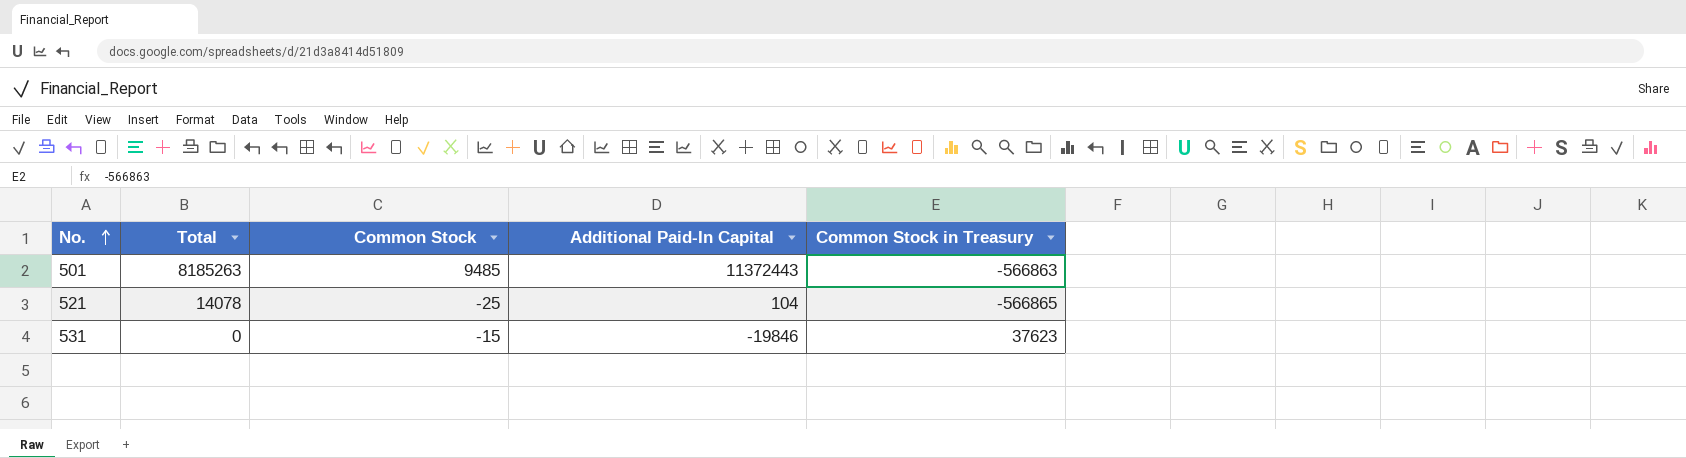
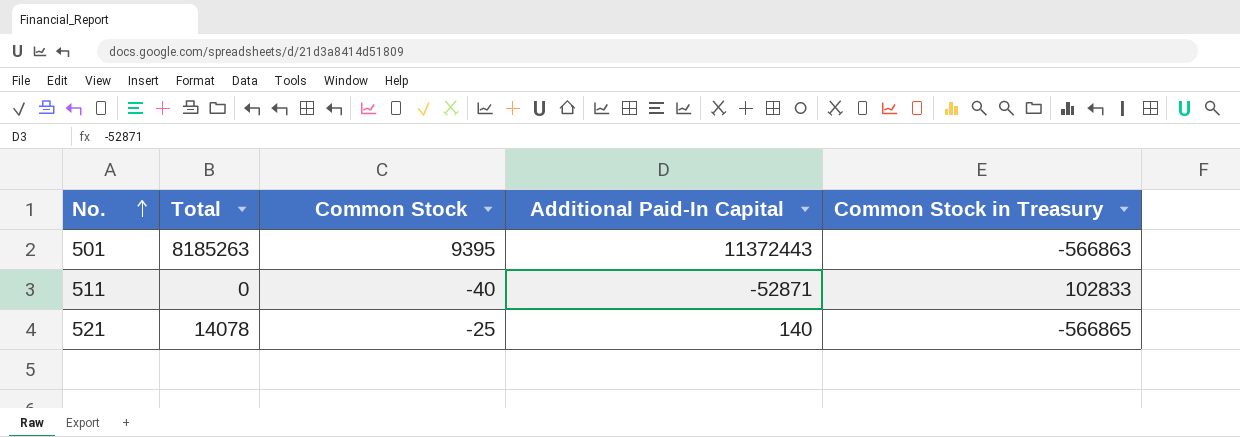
row 531: 0 | -15 | -19846 | 37623 -> none
501 | Common Stock: 9485 -> 9395
row 511: none -> 0 | -40 | -52871 | 102833
521 | Additional Paid-In Capital: 104 -> 140

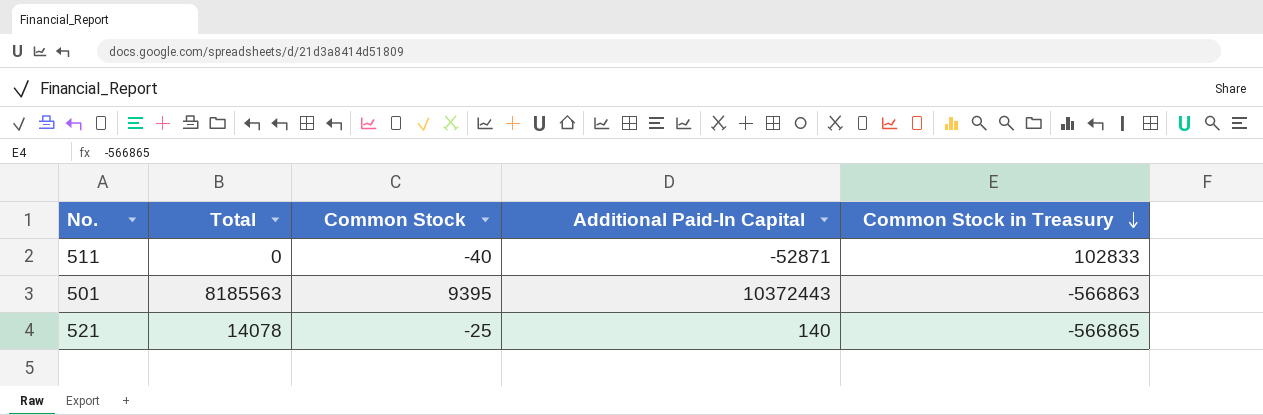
row order: No. ascending -> Common Stock in Treasury descending
501 | Total: 8185263 -> 8185563
501 | Additional Paid-In Capital: 11372443 -> 10372443

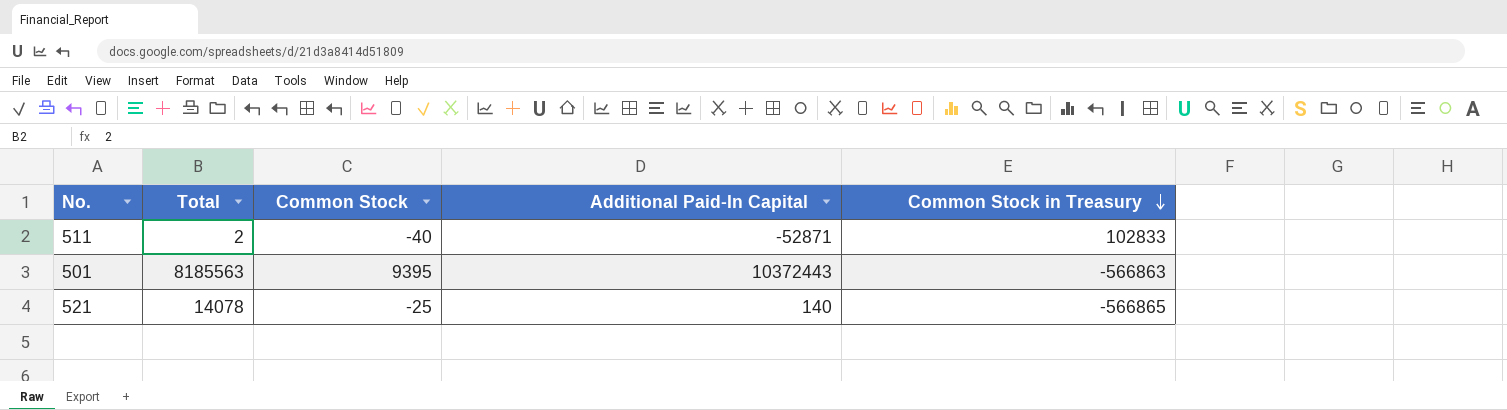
511 | Total: 0 -> 2

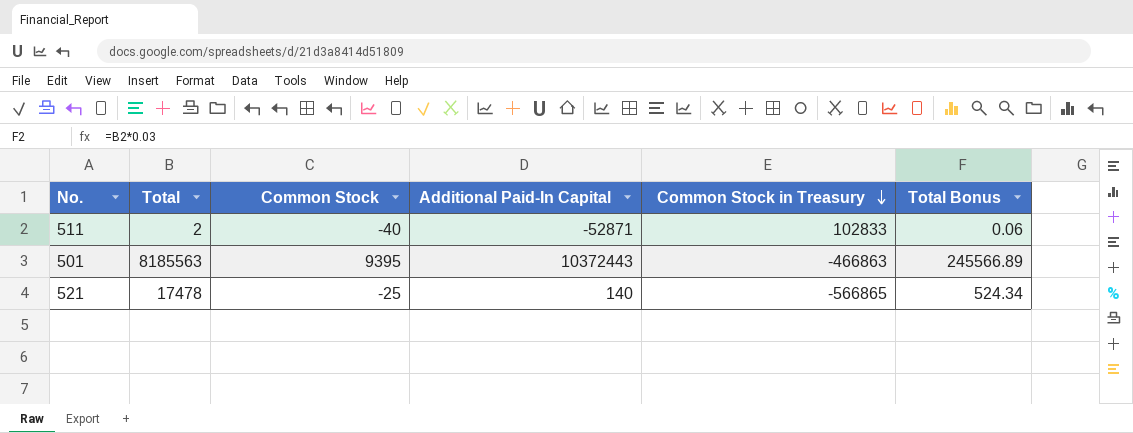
column Total Bonus | formula: none -> [Total] * 0.03
501 | Common Stock in Treasury: -566863 -> -466863
521 | Total: 14078 -> 17478

